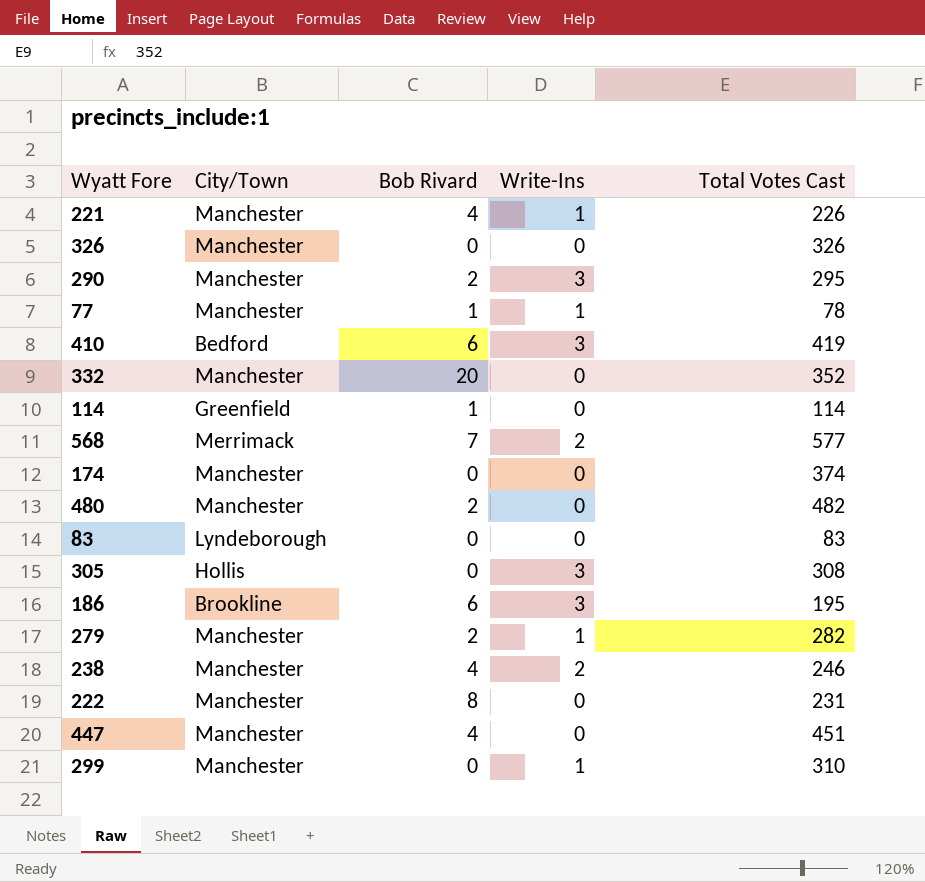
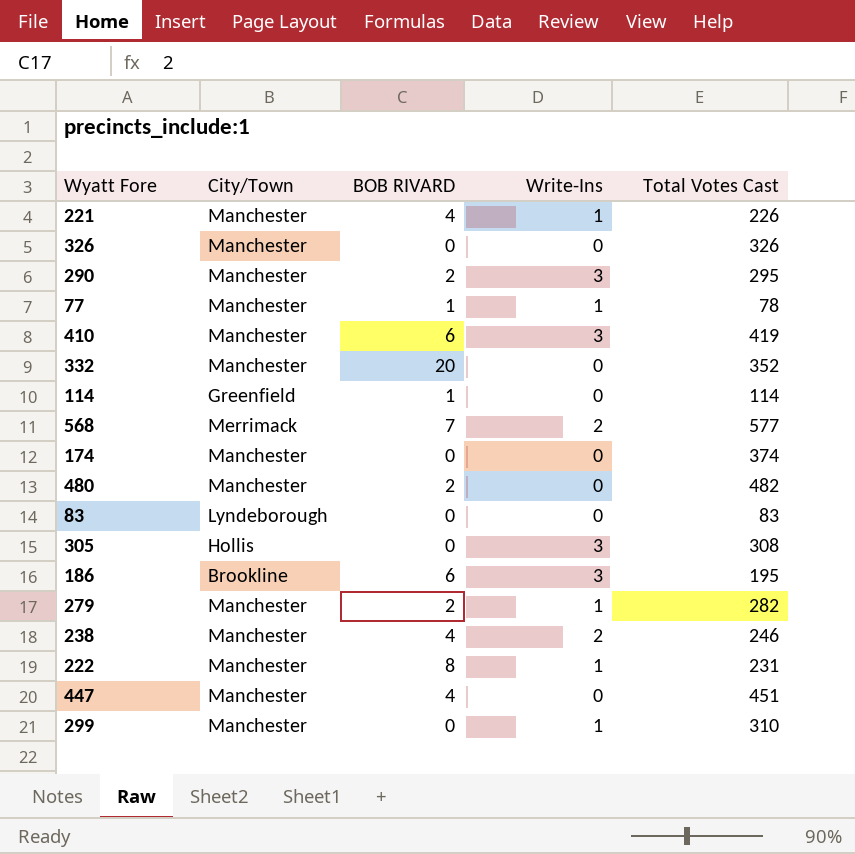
column name: Bob Rivard -> BOB RIVARD
410 | City/Town: Bedford -> Manchester
222 | Write-Ins: 0 -> 1

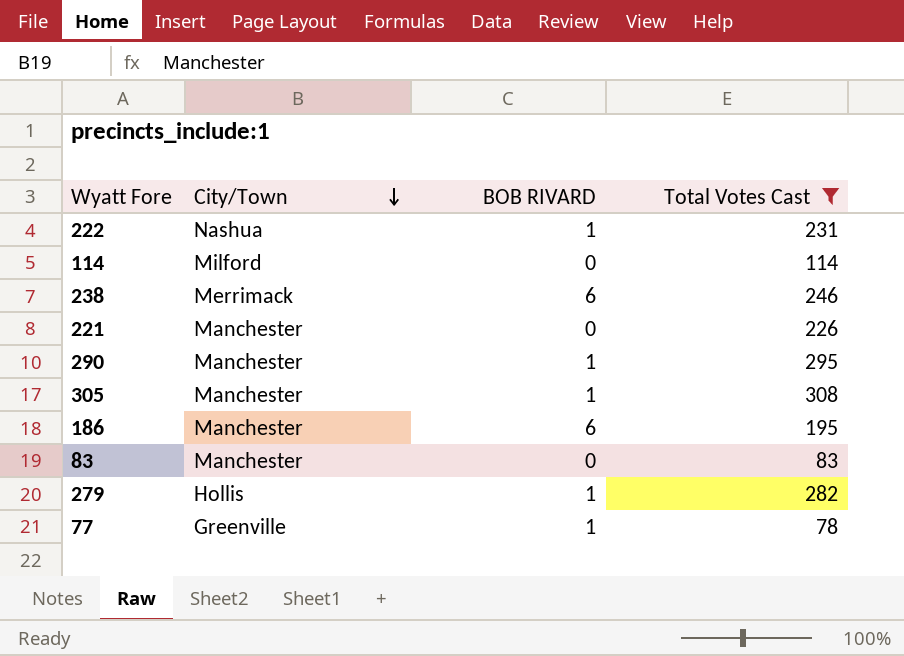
filter: none -> Total Votes Cast <= 308
row order: none -> City/Town descending
column Write-Ins | position: 4 -> none
222 | City/Town: Manchester -> Nashua
222 | BOB RIVARD: 8 -> 1
114 | City/Town: Greenfield -> Milford
114 | BOB RIVARD: 1 -> 0
238 | City/Town: Manchester -> Merrimack
238 | BOB RIVARD: 4 -> 6
221 | BOB RIVARD: 4 -> 0
290 | BOB RIVARD: 2 -> 1
305 | City/Town: Hollis -> Manchester
305 | BOB RIVARD: 0 -> 1
186 | City/Town: Brookline -> Manchester
83 | City/Town: Lyndeborough -> Manchester
279 | City/Town: Manchester -> Hollis
279 | BOB RIVARD: 2 -> 1
77 | City/Town: Manchester -> Greenville

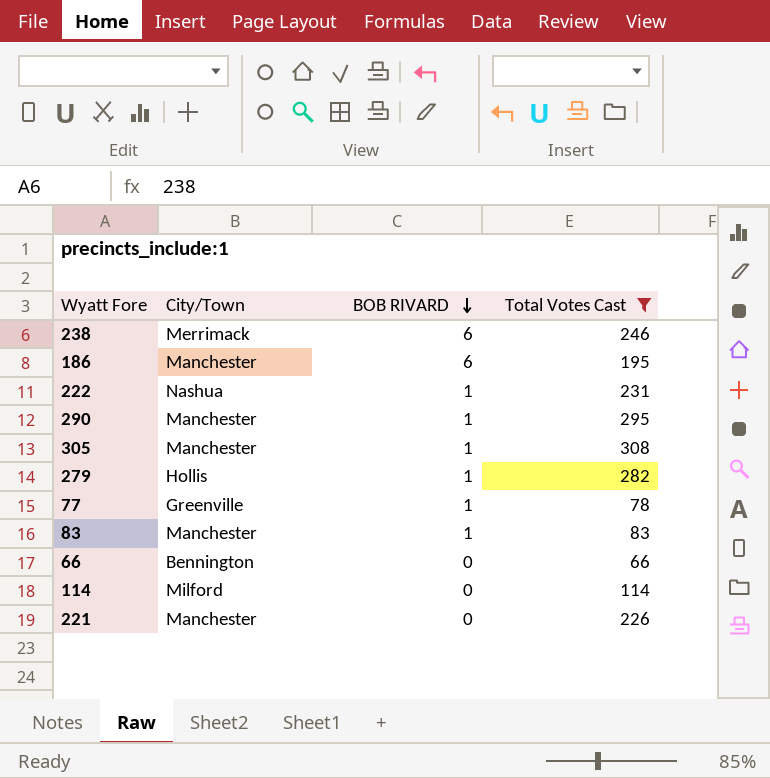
row order: City/Town descending -> BOB RIVARD descending
83 | BOB RIVARD: 0 -> 1
row 66: none -> Bennington | 0 | 66

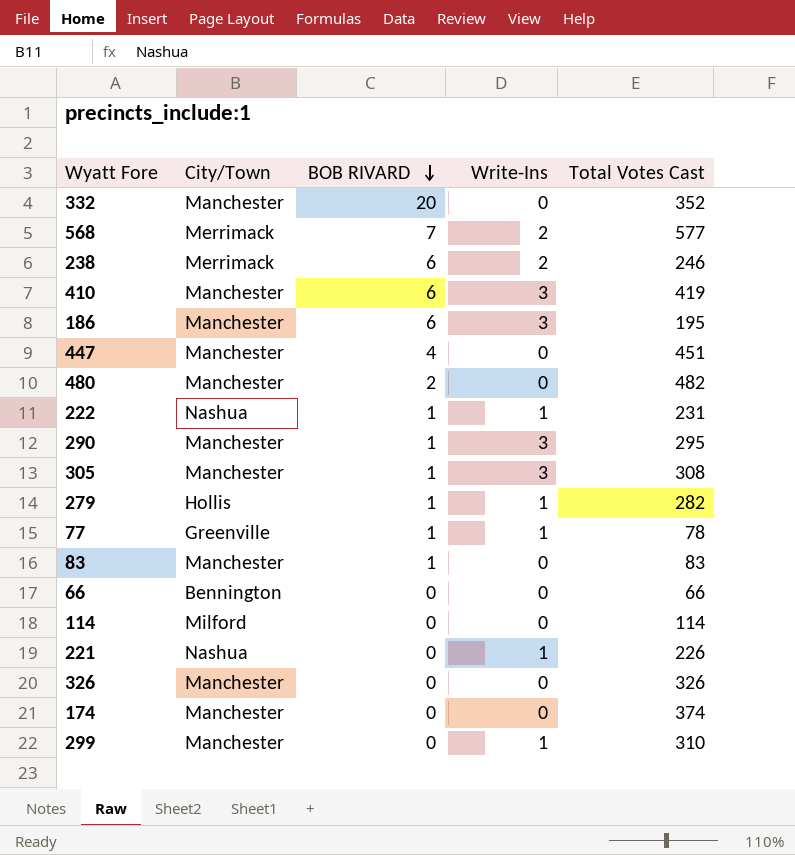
filter: Total Votes Cast <= 308 -> none
column Write-Ins | position: none -> 4
221 | City/Town: Manchester -> Nashua

